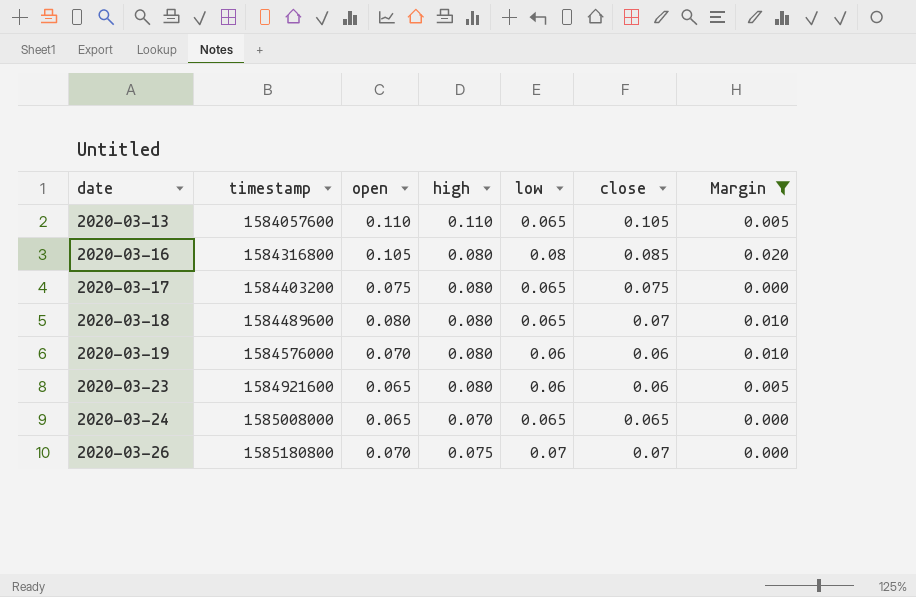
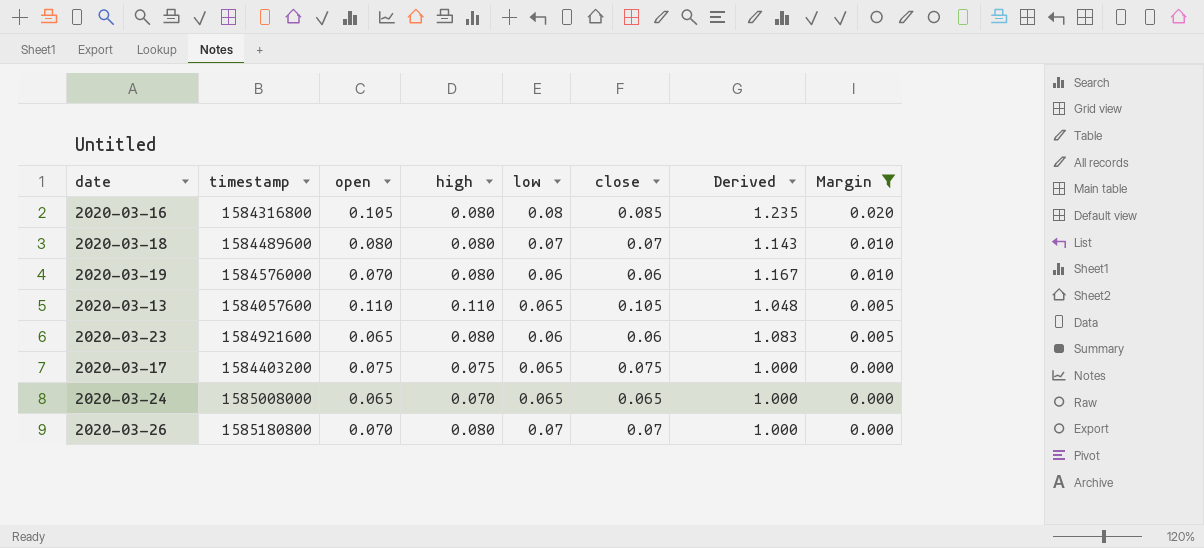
row order: date ascending -> Margin descending
column Derived | formula: none -> [open] / [close]
2020-03-18 | low: 0.065 -> 0.07
2020-03-17 | high: 0.080 -> 0.075
2020-03-26 | high: 0.075 -> 0.080

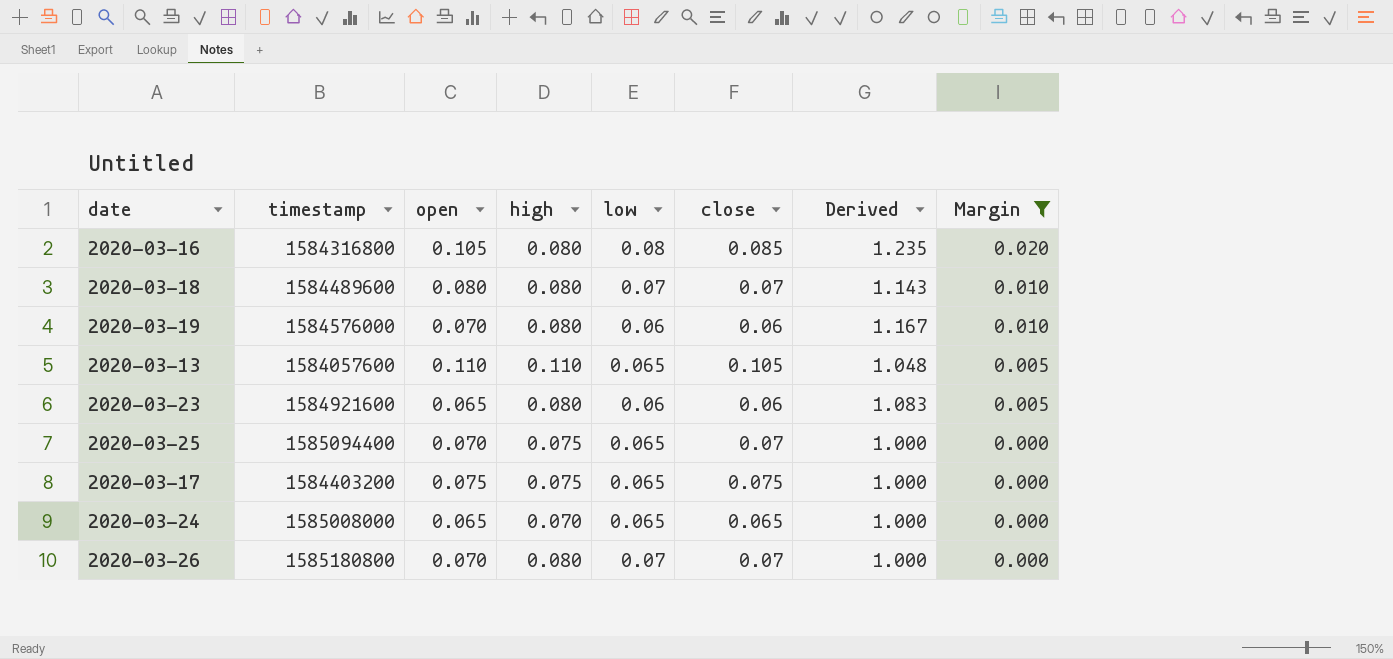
row 2020-03-25: none -> 1585094400 | 0.070 | 0.075 | 0.065 | 0.07 | 1.000 | 0.000

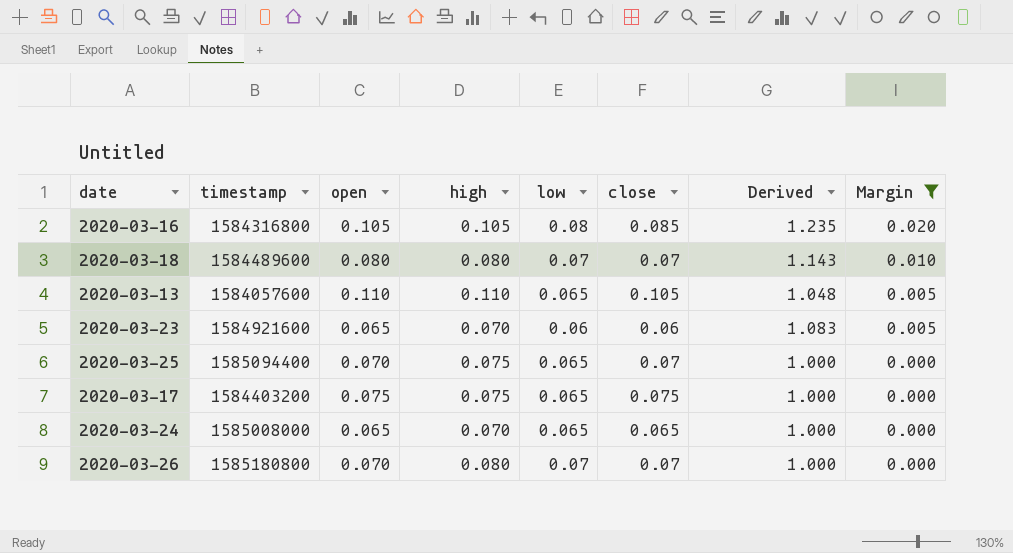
row 2020-03-19: 1584576000 | 0.070 | 0.080 | 0.06 | 0.06 | 1.167 | 0.010 -> none
2020-03-16 | high: 0.080 -> 0.105
2020-03-23 | high: 0.080 -> 0.070

